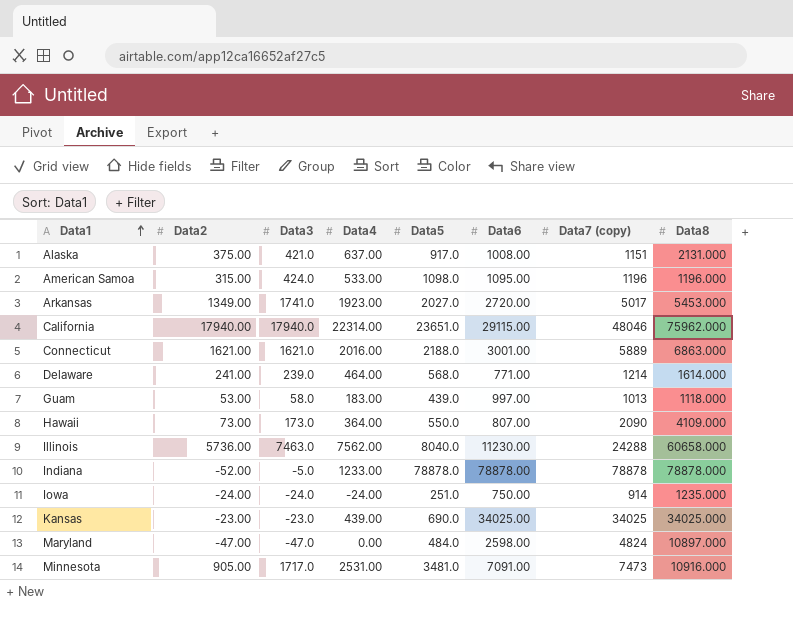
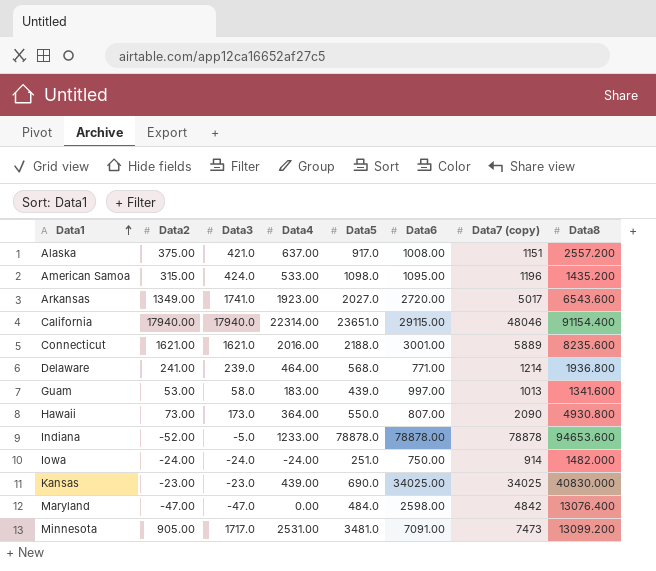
row Illinois: 5736.00 | 7463.0 | 7562.00 | 8040.0 | 11230.00 | 24288 | 60658.000 -> none
Alaska | Data8: 2131.000 -> 2557.200
American Samoa | Data8: 1196.000 -> 1435.200
Arkansas | Data8: 5453.000 -> 6543.600
California | Data8: 75962.000 -> 91154.400
Connecticut | Data8: 6863.000 -> 8235.600
Delaware | Data8: 1614.000 -> 1936.800
Guam | Data8: 1118.000 -> 1341.600
Hawaii | Data8: 4109.000 -> 4930.800
Indiana | Data8: 78878.000 -> 94653.600
Iowa | Data8: 1235.000 -> 1482.000
Kansas | Data8: 34025.000 -> 40830.000
Maryland | Data7 (copy): 4824 -> 4842
Maryland | Data8: 10897.000 -> 13076.400
Minnesota | Data8: 10916.000 -> 13099.200

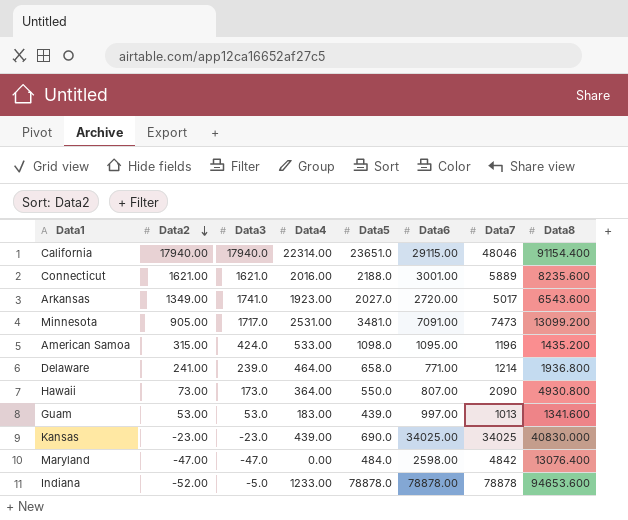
row order: Data1 ascending -> Data2 descending
column name: Data7 (copy) -> Data7
row Alaska: 375.00 | 421.0 | 637.00 | 917.0 | 1008.00 | 1151 | 2557.200 -> none
row Iowa: -24.00 | -24.0 | -24.00 | 251.0 | 750.00 | 914 | 1482.000 -> none
Delaware | Data5: 568.0 -> 658.0
Guam | Data3: 58.0 -> 53.0

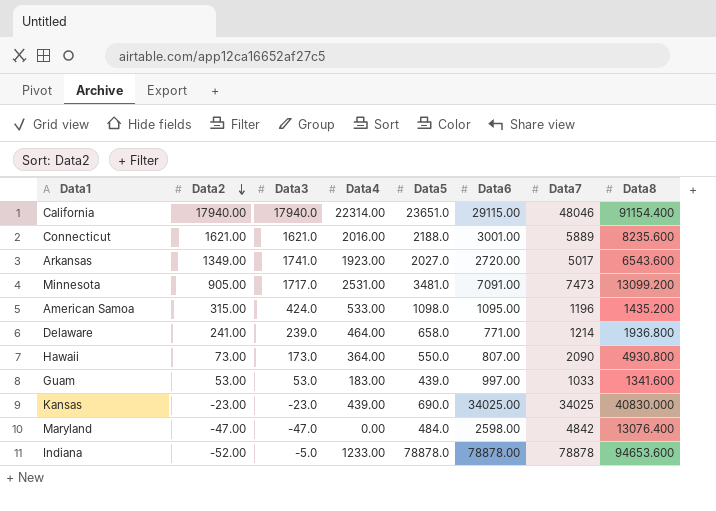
Guam | Data7: 1013 -> 1033

